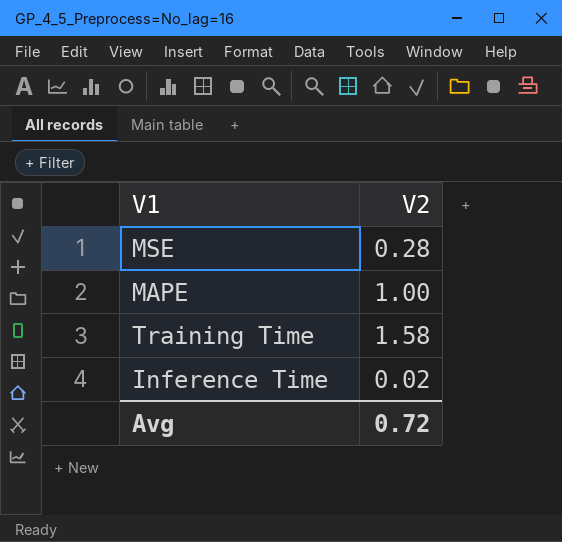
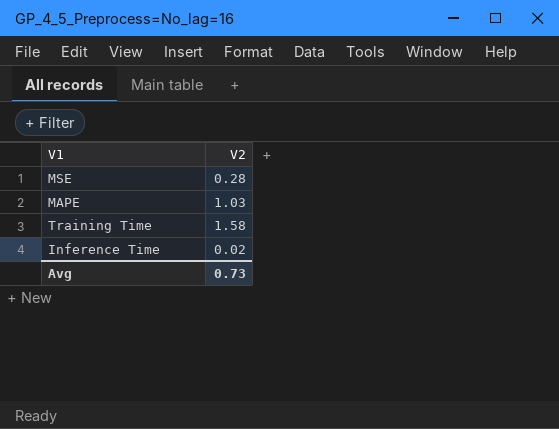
MAPE | V2: 1.00 -> 1.03
Avg | V2: 0.72 -> 0.73

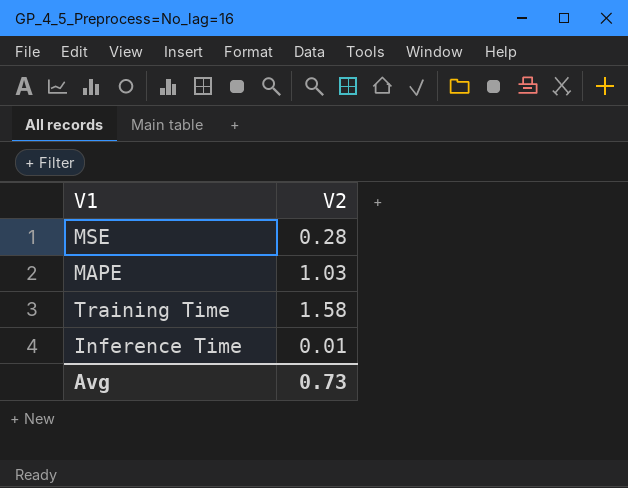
Inference Time | V2: 0.02 -> 0.01

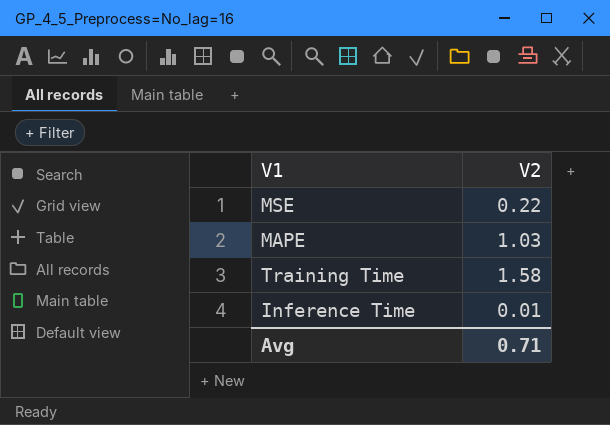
MSE | V2: 0.28 -> 0.22
Avg | V2: 0.73 -> 0.71

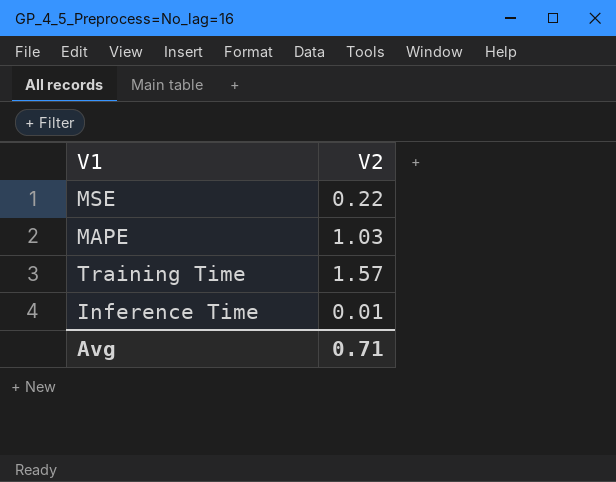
Training Time | V2: 1.58 -> 1.57

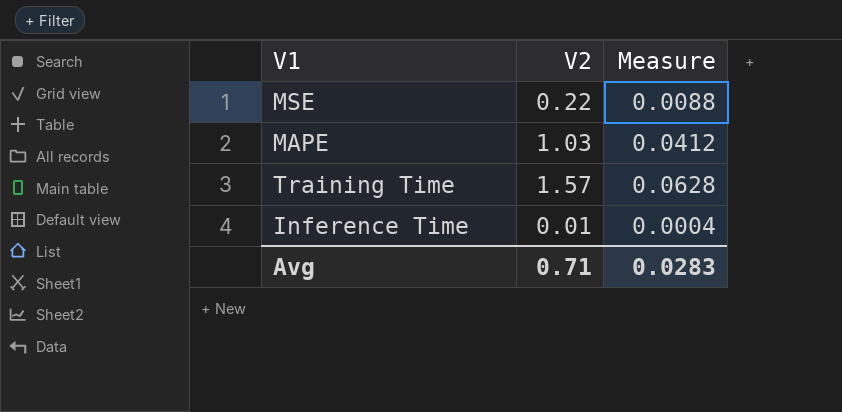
column Measure | formula: none -> [V2] * 0.04

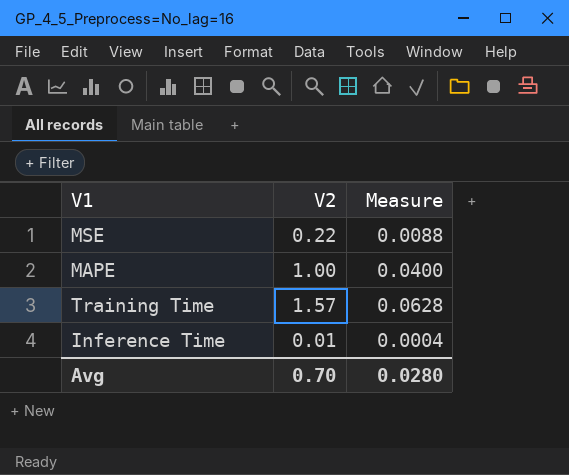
MAPE | V2: 1.03 -> 1.00
MAPE | Measure: 0.0412 -> 0.0400
Avg | V2: 0.71 -> 0.70
Avg | Measure: 0.0283 -> 0.0280

